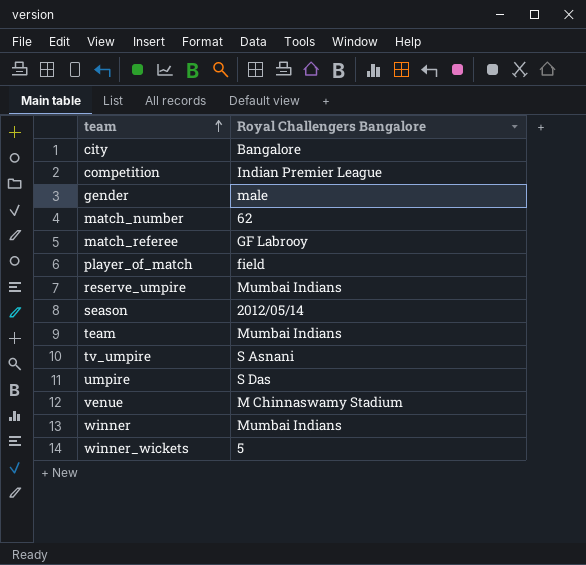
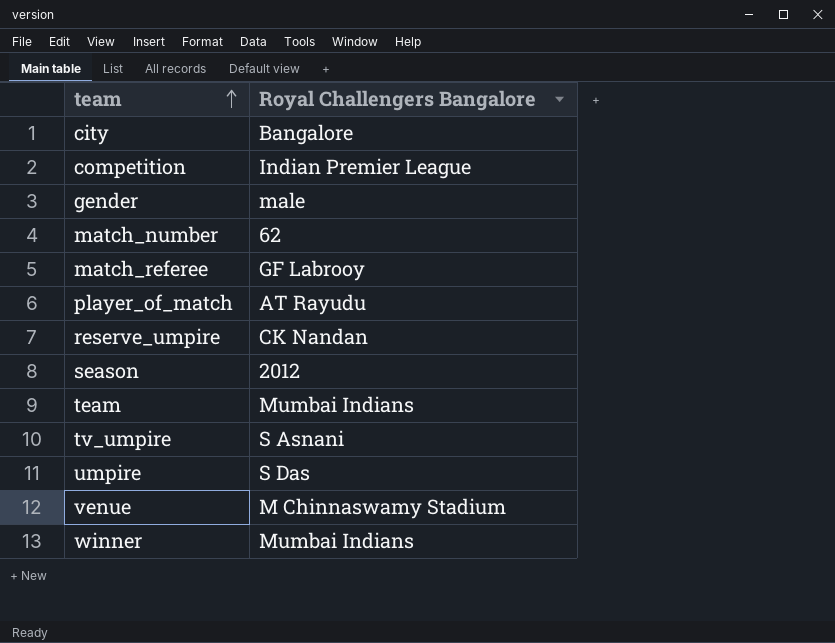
row winner_wickets: 5 -> none
player_of_match | Royal Challengers Bangalore: field -> AT Rayudu
reserve_umpire | Royal Challengers Bangalore: Mumbai Indians -> CK Nandan
season | Royal Challengers Bangalore: 2012/05/14 -> 2012

